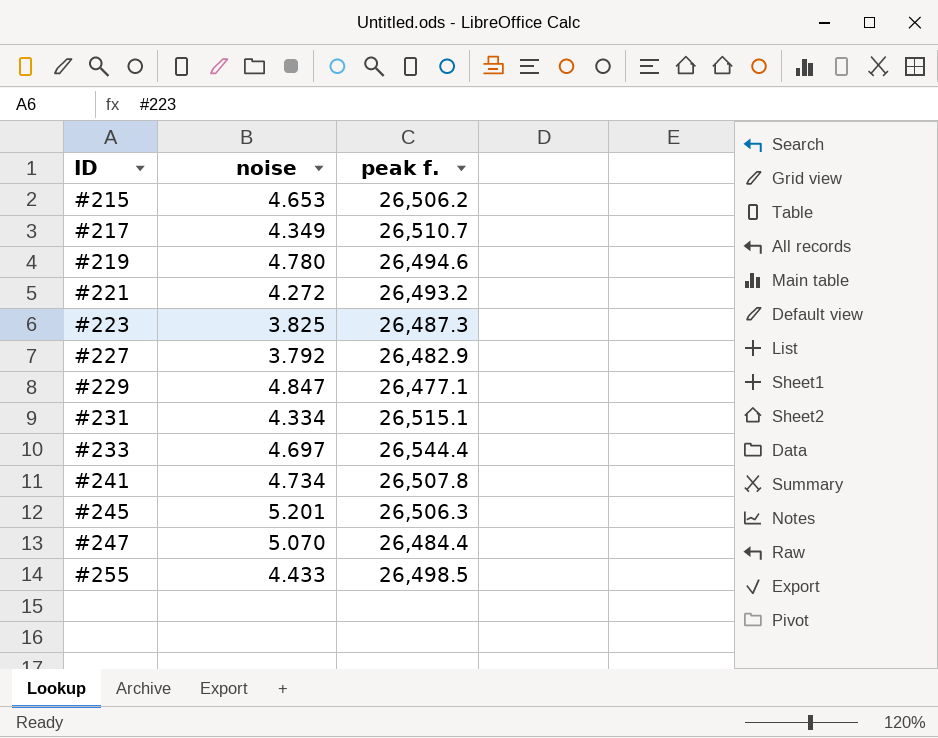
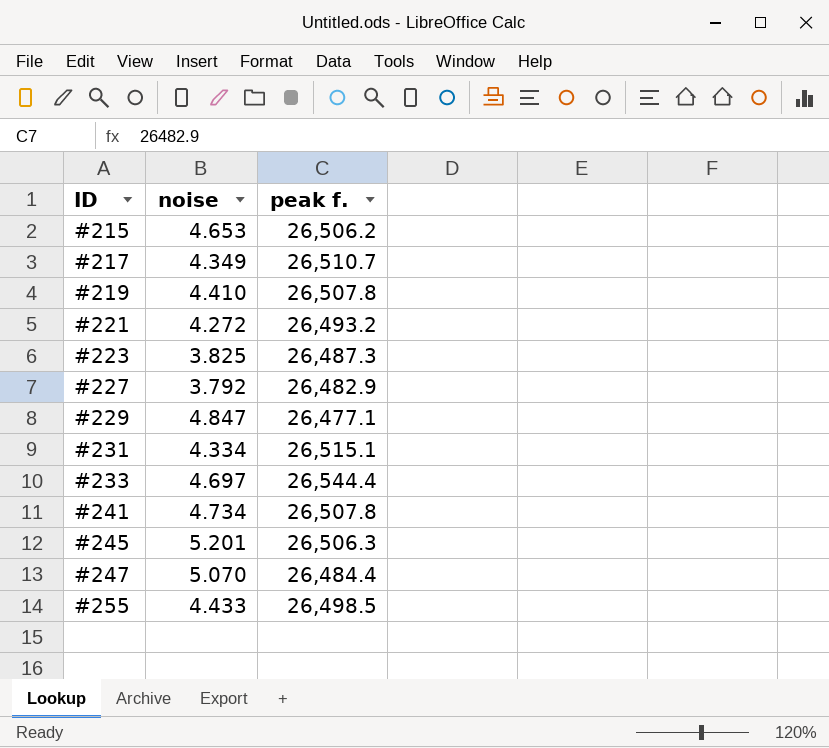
#219 | noise: 4.780 -> 4.410
#219 | peak f.: 26,494.6 -> 26,507.8

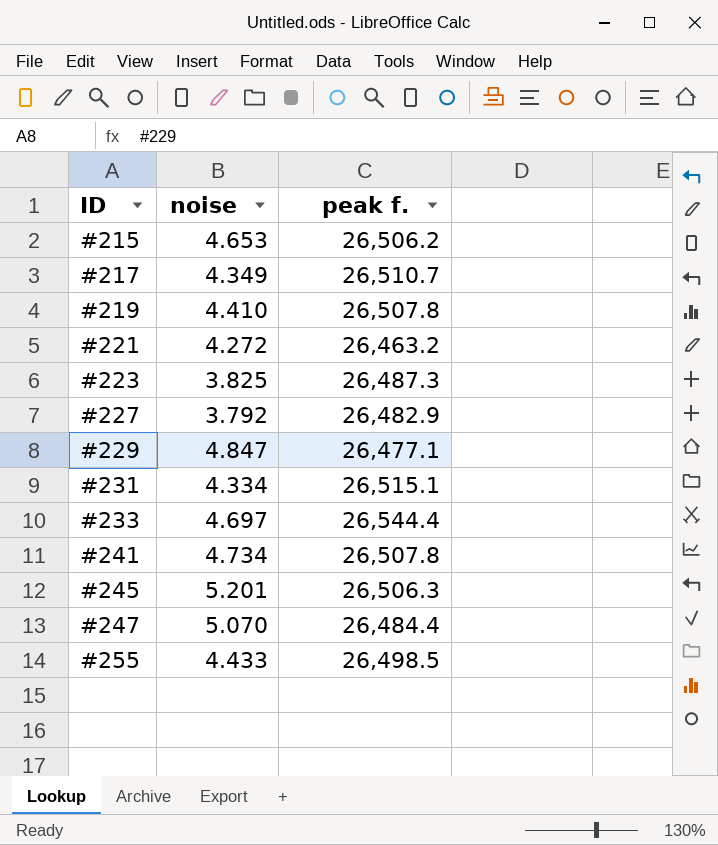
#221 | peak f.: 26,493.2 -> 26,463.2

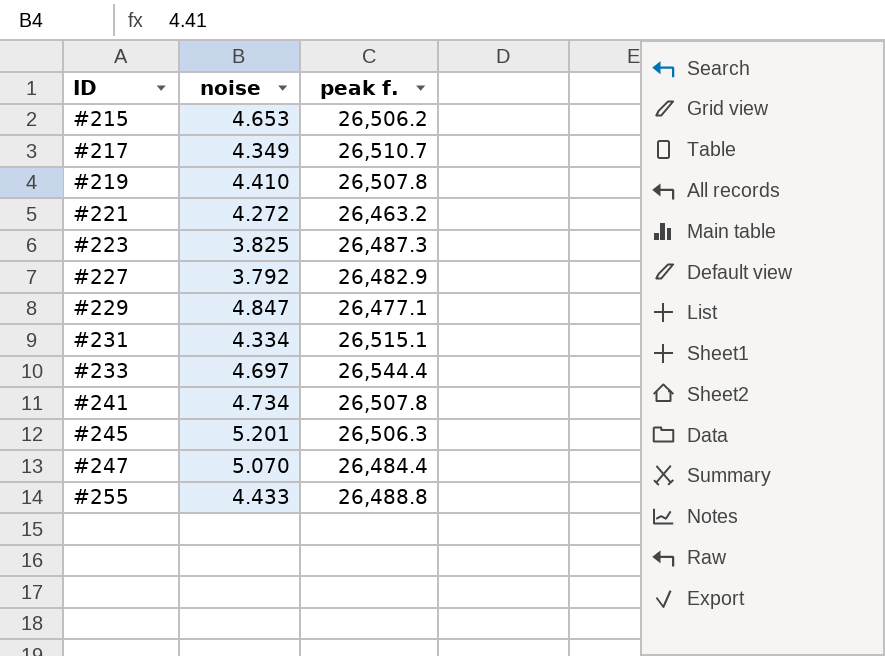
#255 | peak f.: 26,498.5 -> 26,488.8

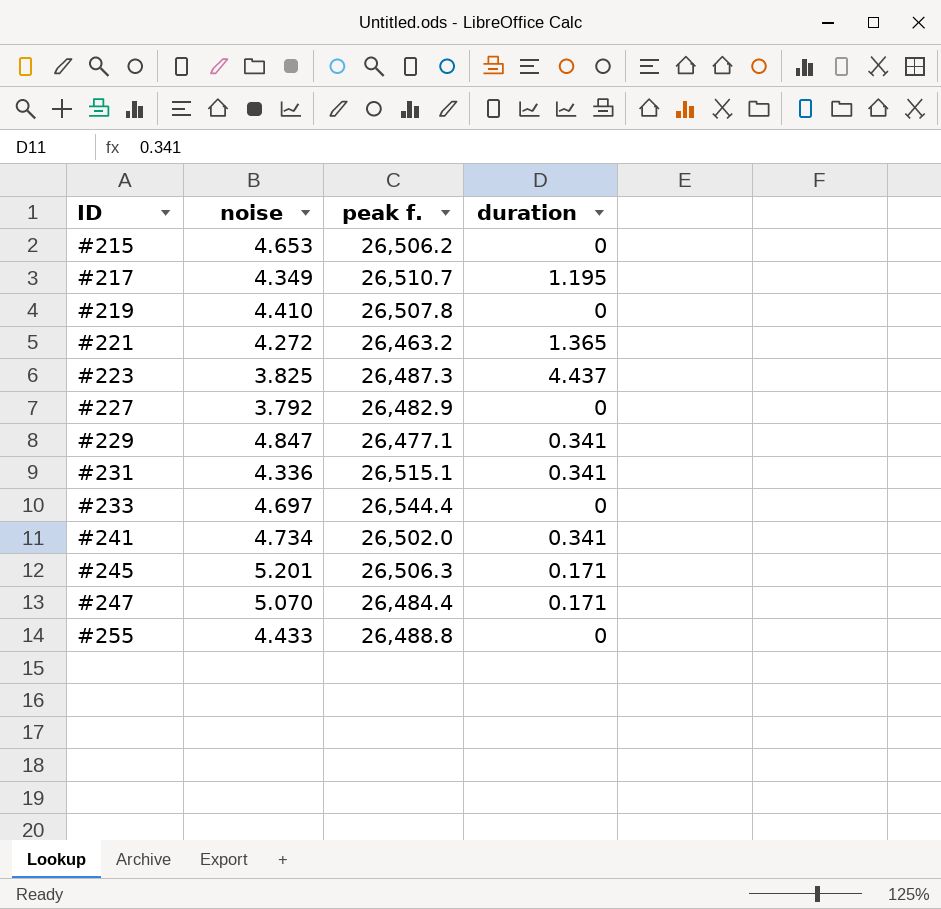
column duration | position: none -> 4
#231 | noise: 4.334 -> 4.336
#241 | peak f.: 26,507.8 -> 26,502.0

